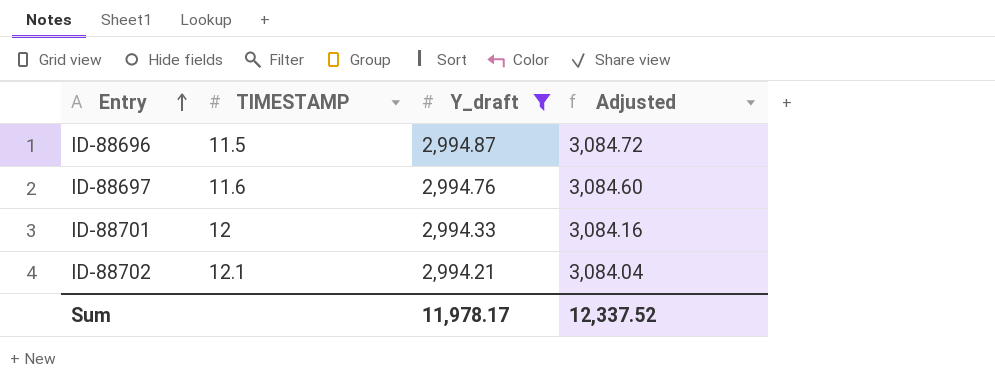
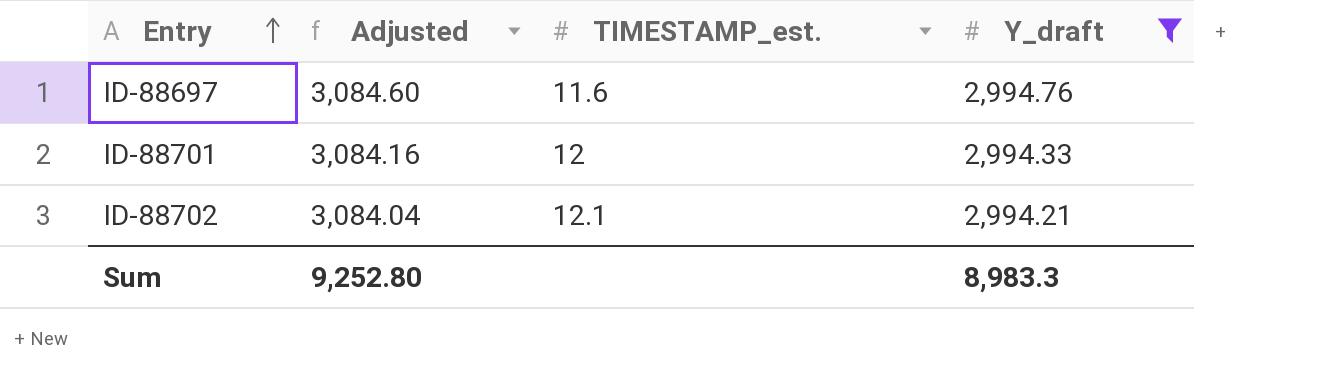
column Adjusted | position: 4 -> 2
column name: TIMESTAMP -> TIMESTAMP_est.
row ID-88696: 11.5 | 2,994.87 | 3,084.72 -> none
Sum | Adjusted: 12,337.52 -> 9,252.80
Sum | Y_draft: 11,978.17 -> 8,983.3

